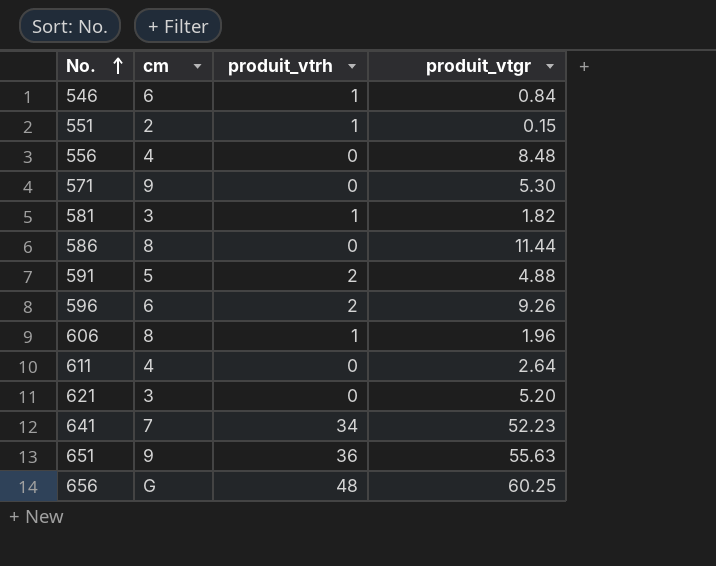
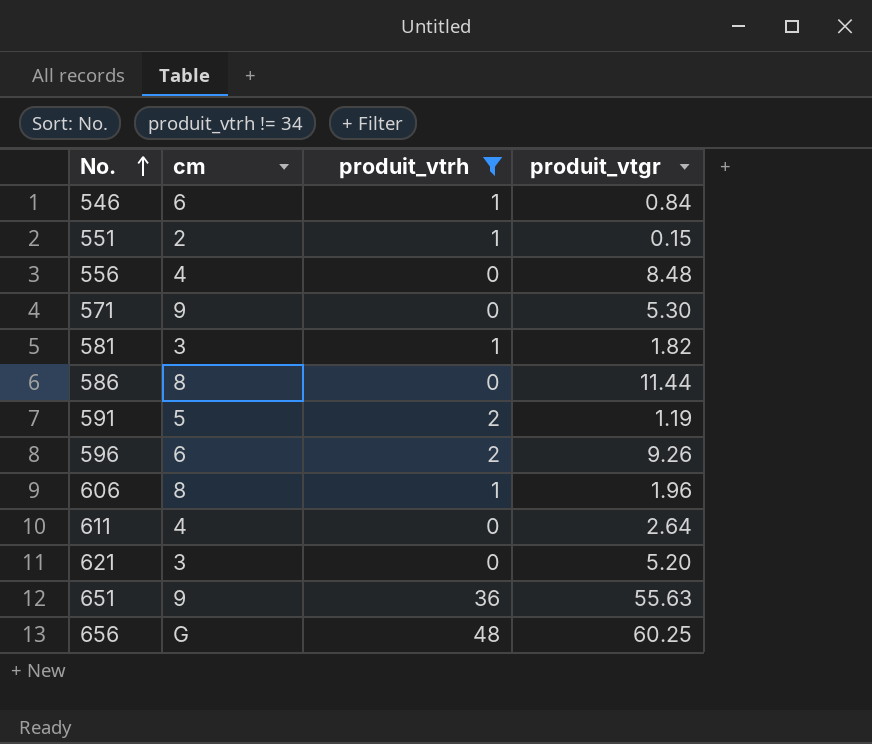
filter: none -> produit_vtrh != 34
591 | produit_vtgr: 4.88 -> 1.19

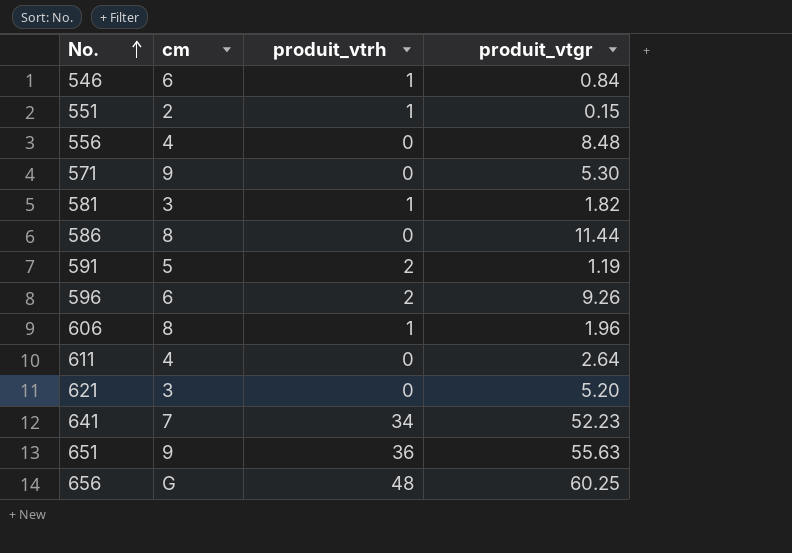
filter: produit_vtrh != 34 -> none

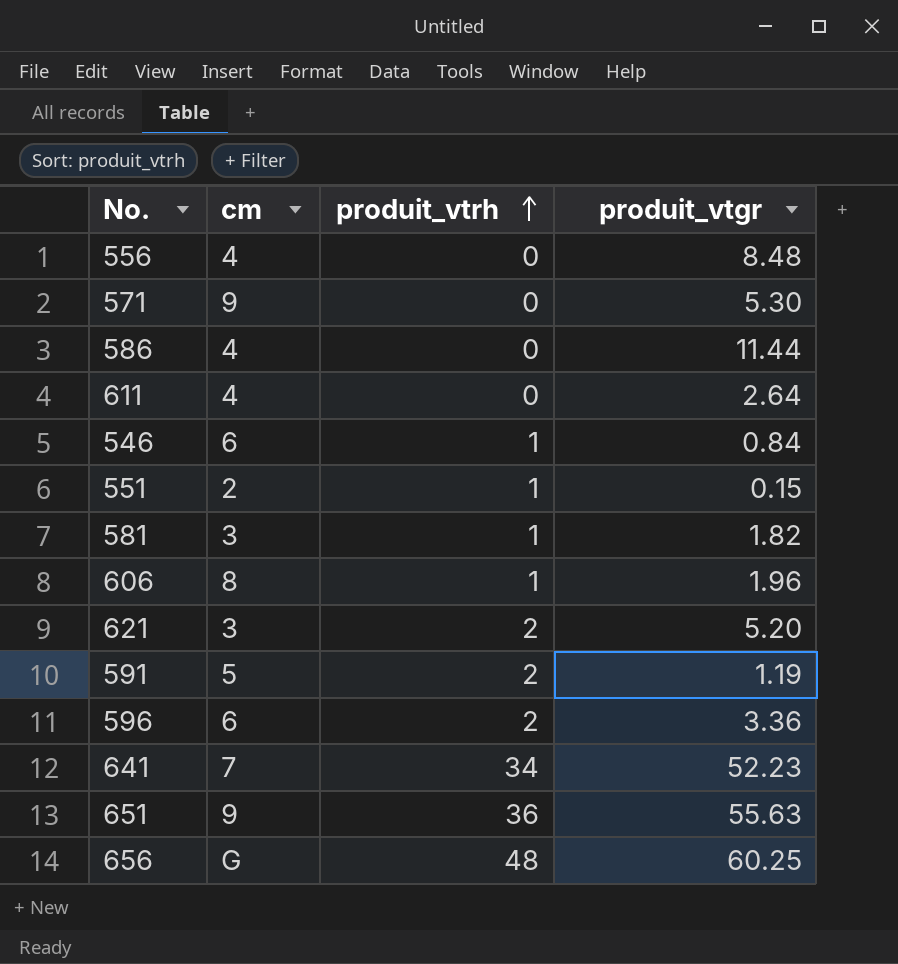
row order: No. ascending -> produit_vtrh ascending
586 | cm: 8 -> 4
621 | produit_vtrh: 0 -> 2
596 | produit_vtgr: 9.26 -> 3.36

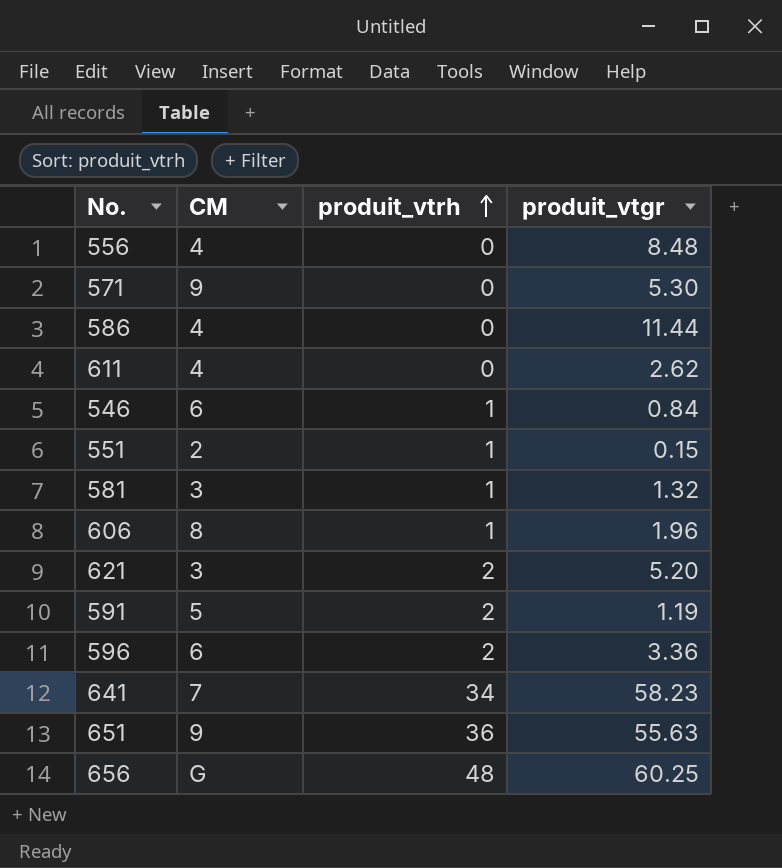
column name: cm -> CM
611 | produit_vtgr: 2.64 -> 2.62
581 | produit_vtgr: 1.82 -> 1.32
641 | produit_vtgr: 52.23 -> 58.23

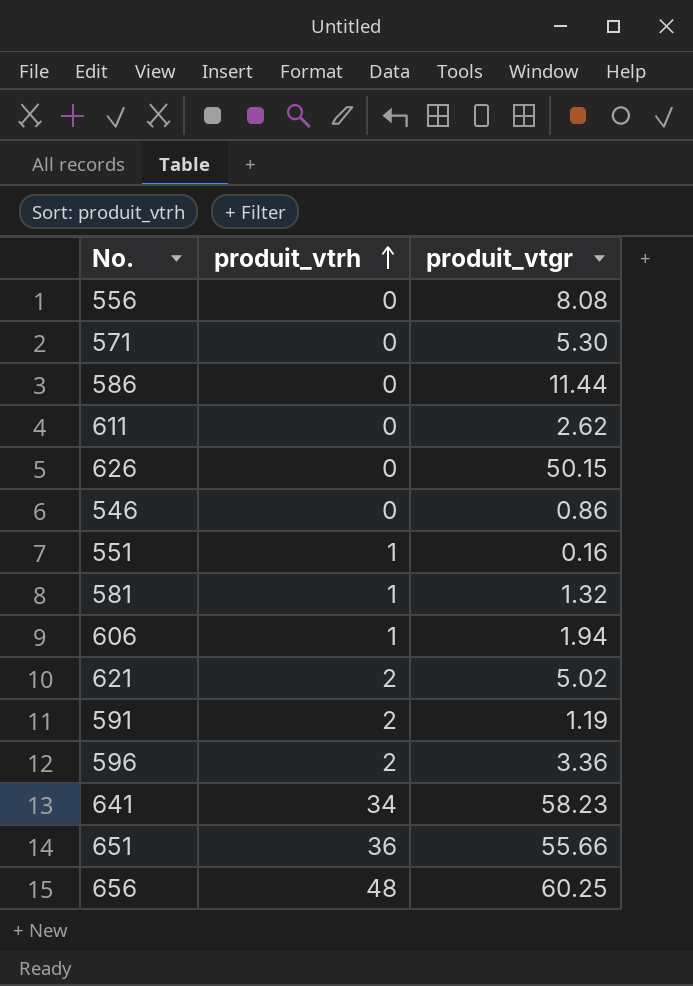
column CM | position: 2 -> none
556 | produit_vtgr: 8.48 -> 8.08
row 626: none -> 0 | 50.15
546 | produit_vtrh: 1 -> 0
546 | produit_vtgr: 0.84 -> 0.86
551 | produit_vtgr: 0.15 -> 0.16
606 | produit_vtgr: 1.96 -> 1.94
621 | produit_vtgr: 5.20 -> 5.02
651 | produit_vtgr: 55.63 -> 55.66

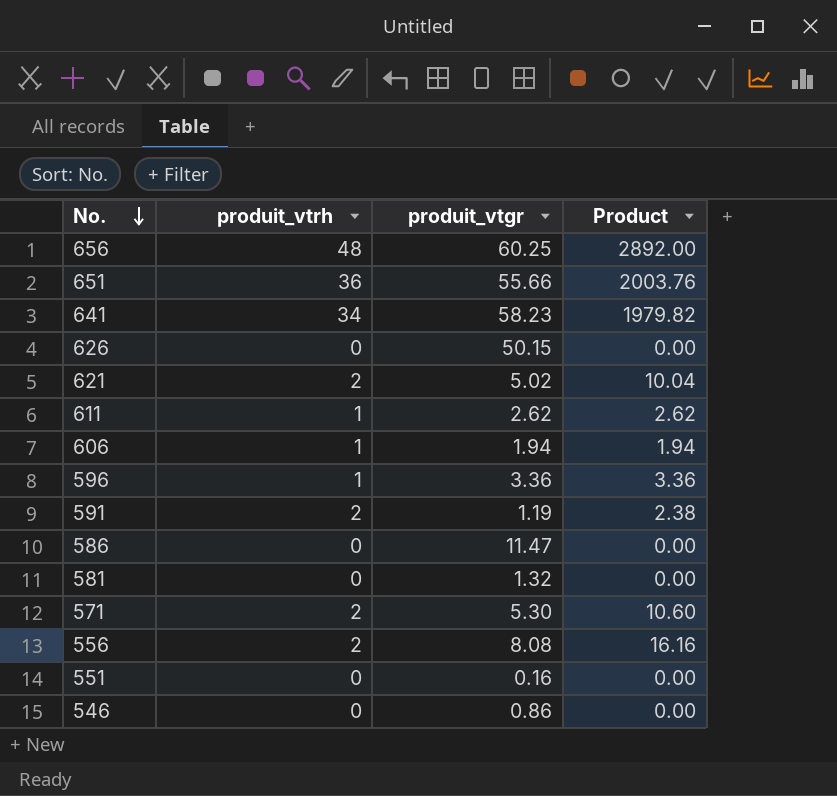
row order: produit_vtrh ascending -> No. descending
column Product | formula: none -> [produit_vtrh] * [produit_vtgr]
611 | produit_vtrh: 0 -> 1
596 | produit_vtrh: 2 -> 1
586 | produit_vtgr: 11.44 -> 11.47
581 | produit_vtrh: 1 -> 0
571 | produit_vtrh: 0 -> 2
556 | produit_vtrh: 0 -> 2
551 | produit_vtrh: 1 -> 0

